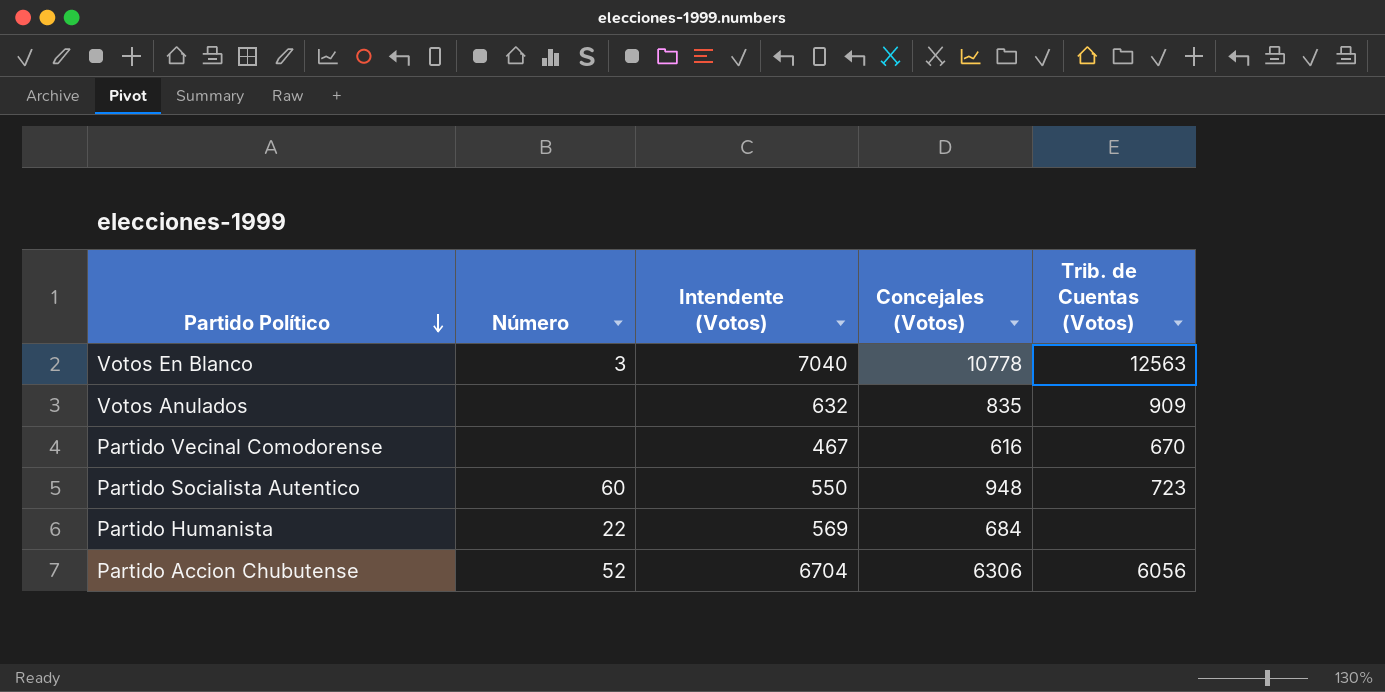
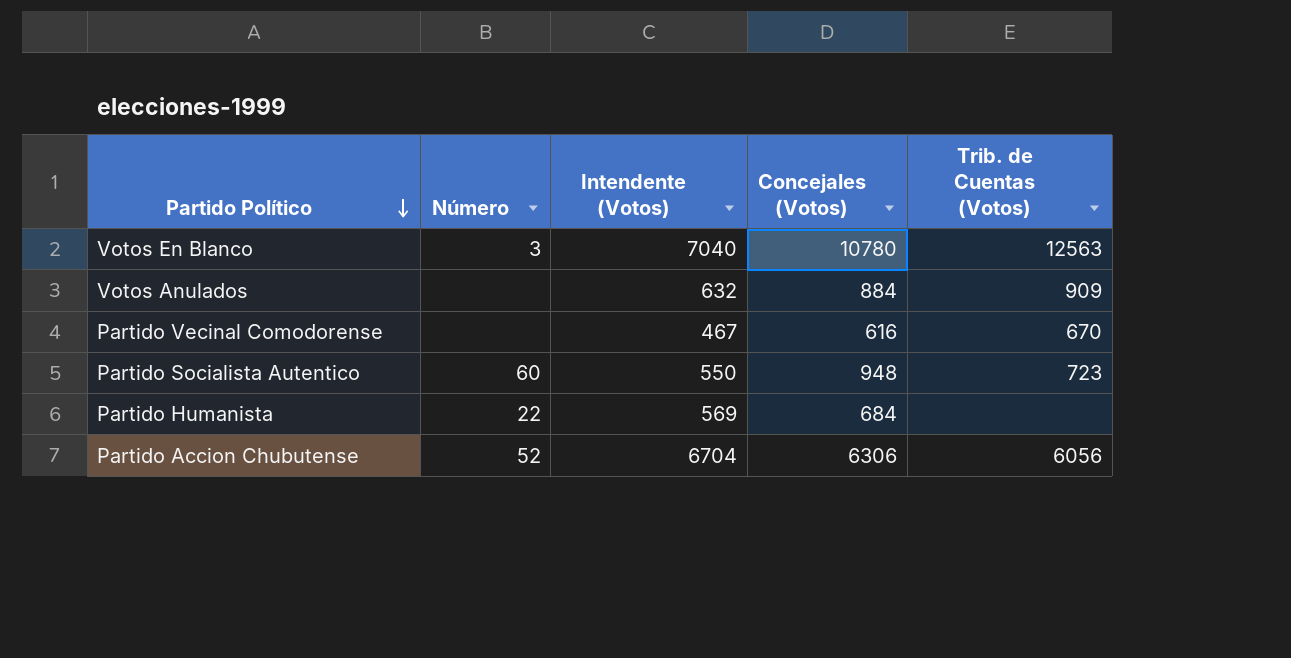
Votos En Blanco | Concejales (Votos): 10778 -> 10780
Votos Anulados | Concejales (Votos): 835 -> 884

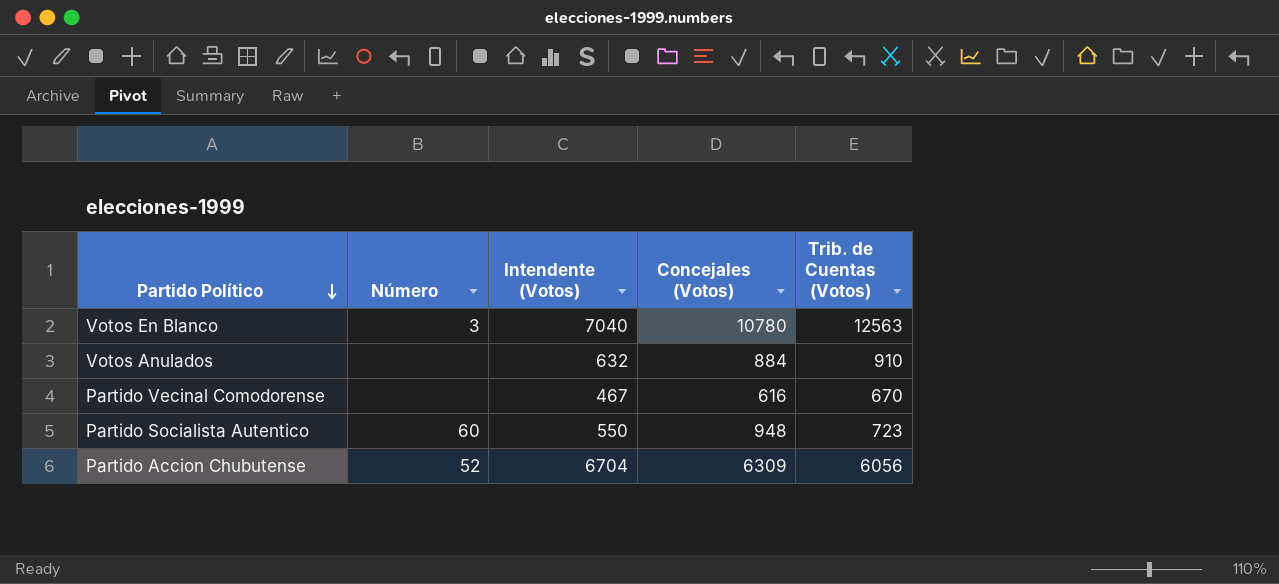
row Partido Humanista: 22 | 569 | 684 | none -> none
Votos Anulados | Trib. de Cuentas (Votos): 909 -> 910
Partido Accion Chubutense | Concejales (Votos): 6306 -> 6309

